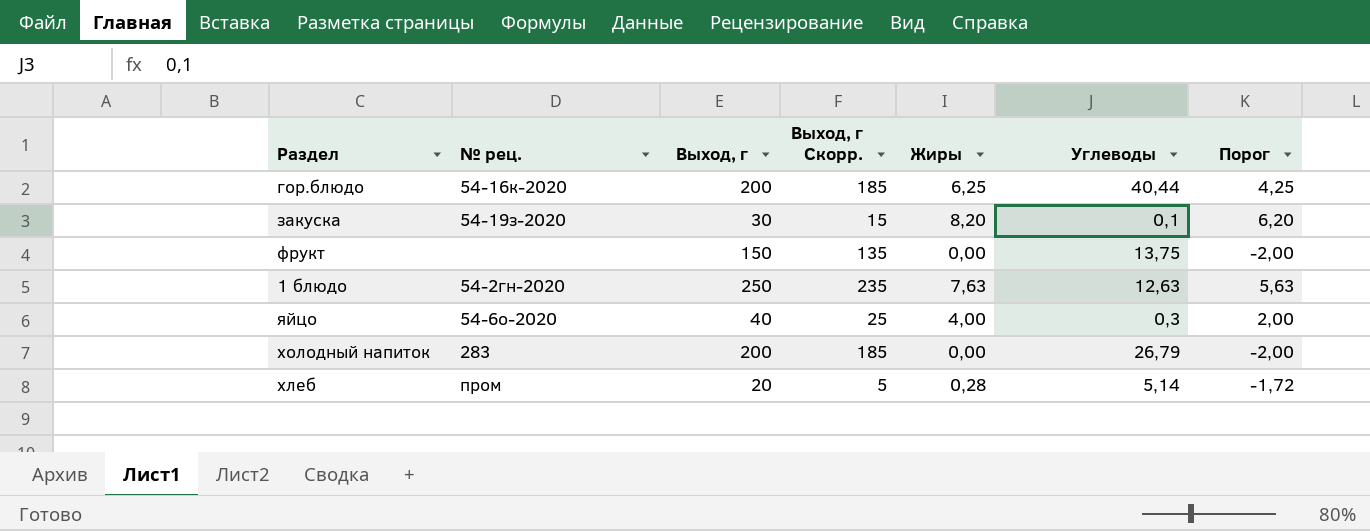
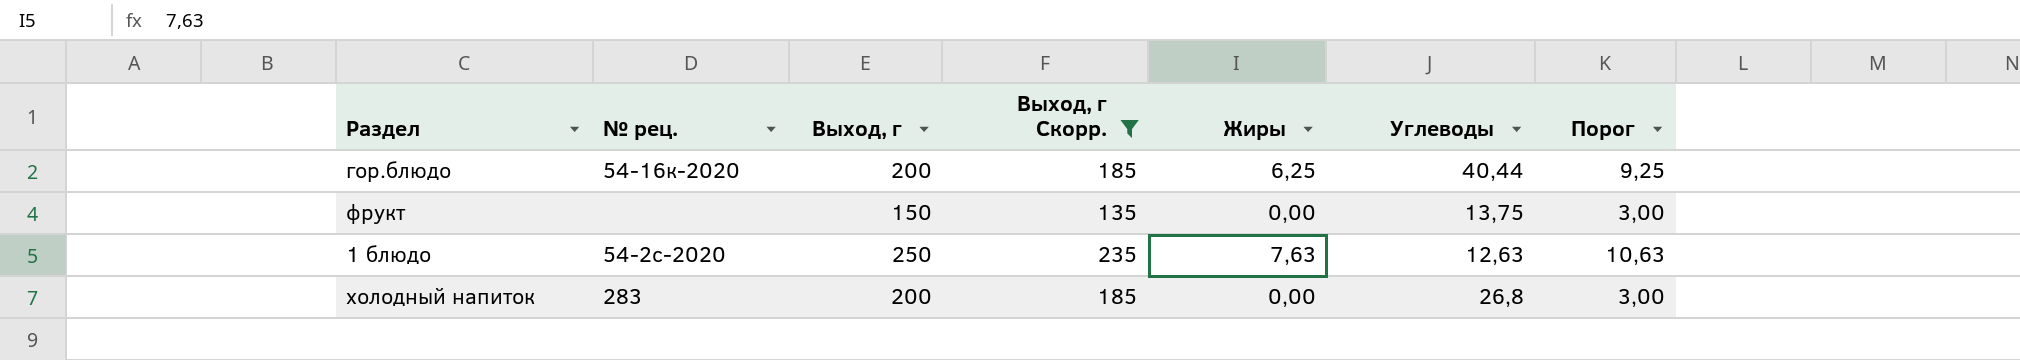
filter: none -> Выход, г Скорр. >= 135
column Порог | formula: [Жиры] - 2 -> [Жиры] + 3
1 блюдо | № рец.: 54-2гн-2020 -> 54-2с-2020
холодный напиток | Углеводы: 26,79 -> 26,8

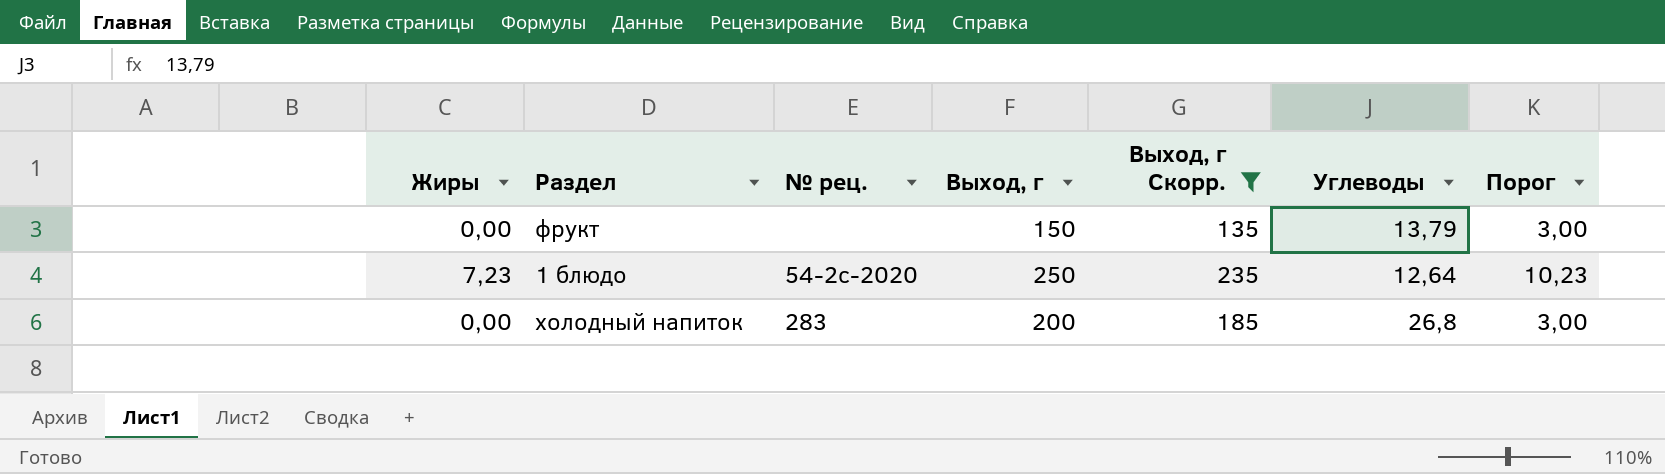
column Жиры | position: 5 -> 1
row гор.блюдо: 54-16к-2020 | 200 | 185 | 6,25 | 40,44 | 9,25 -> none
фрукт | Углеводы: 13,75 -> 13,79
1 блюдо | Жиры: 7,63 -> 7,23
1 блюдо | Углеводы: 12,63 -> 12,64
1 блюдо | Порог: 10,63 -> 10,23

